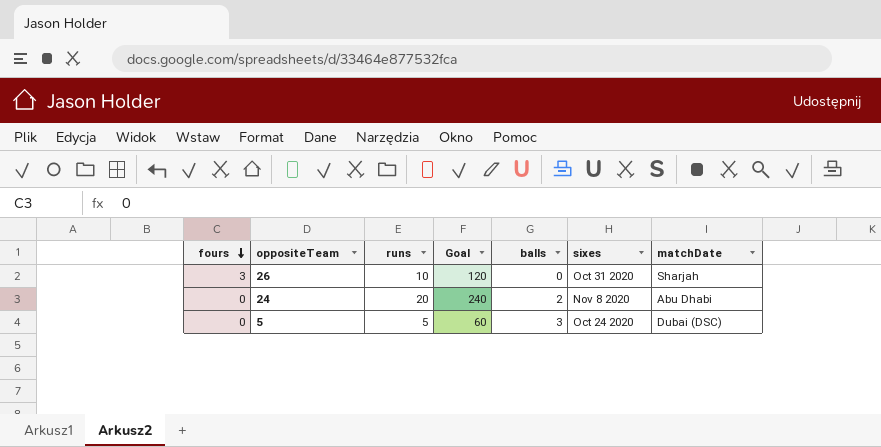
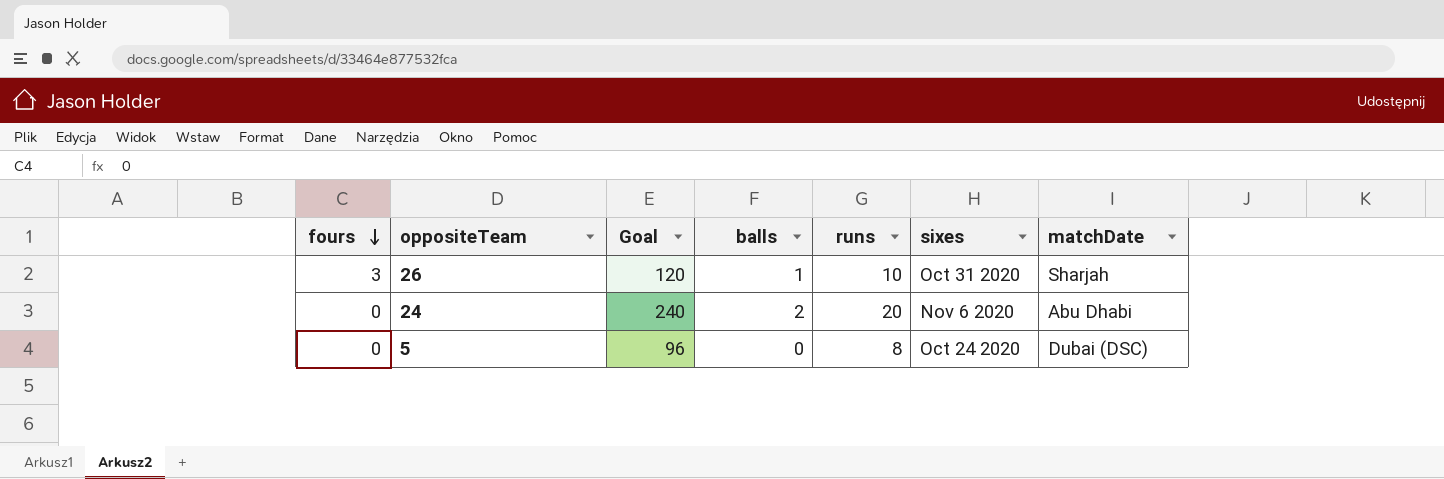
column runs | position: 3 -> 5
26 | balls: 0 -> 1
24 | sixes: Nov 8 2020 -> Nov 6 2020
5 | Goal: 60 -> 96
5 | balls: 3 -> 0
5 | runs: 5 -> 8

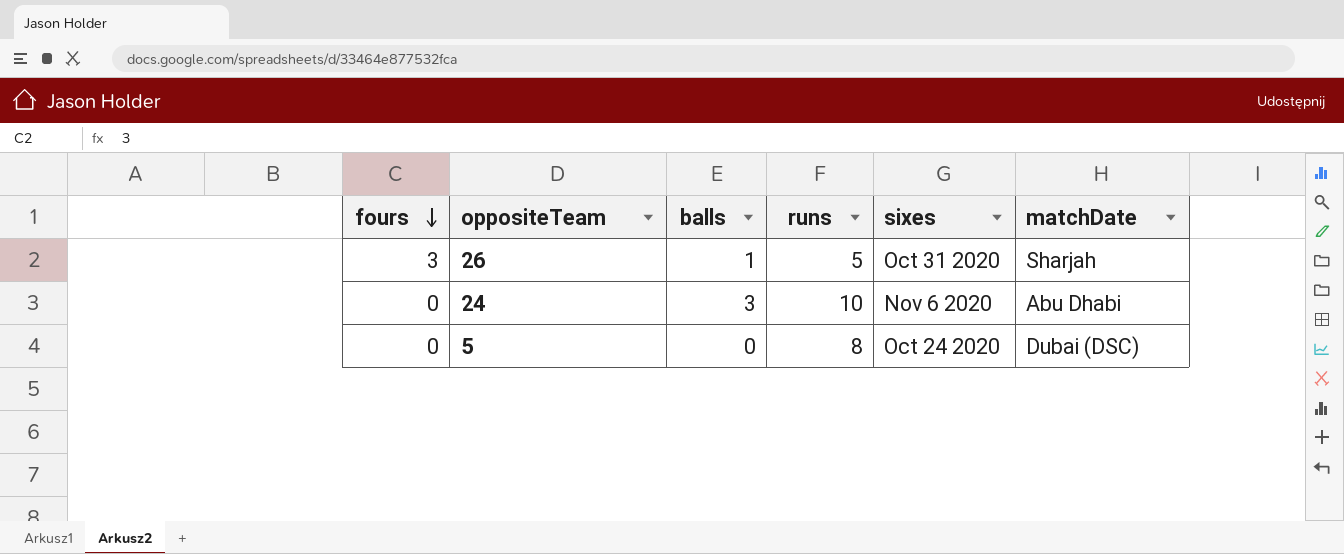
column Goal | formula: [runs] * 12 -> none
26 | runs: 10 -> 5
24 | balls: 2 -> 3
24 | runs: 20 -> 10

